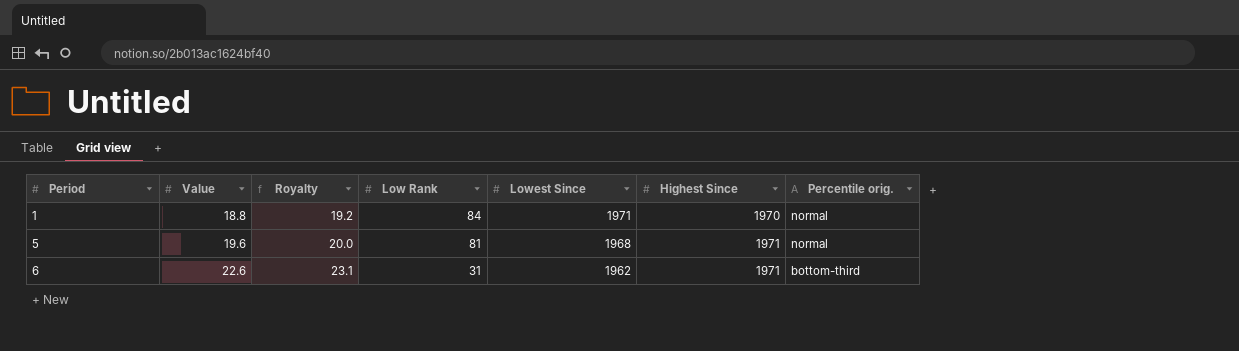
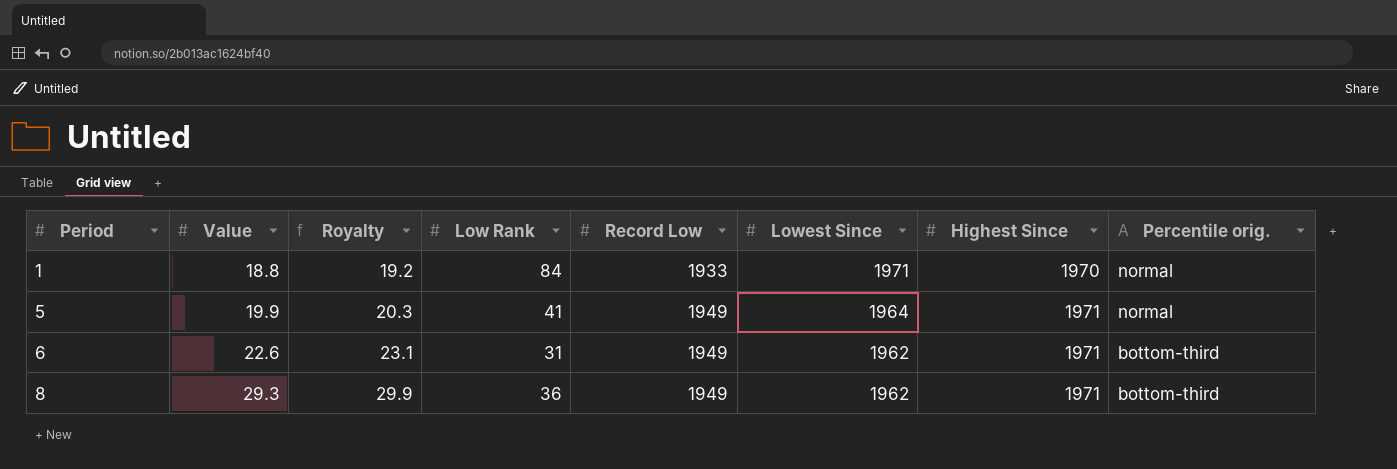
column Record Low | position: none -> 5
5 | Value: 19.6 -> 19.9
5 | Royalty: 20.0 -> 20.3
5 | Low Rank: 81 -> 41
5 | Lowest Since: 1968 -> 1964
row 8: none -> 29.3 | 29.9 | 36 | 1949 | 1962 | 1971 | bottom-third

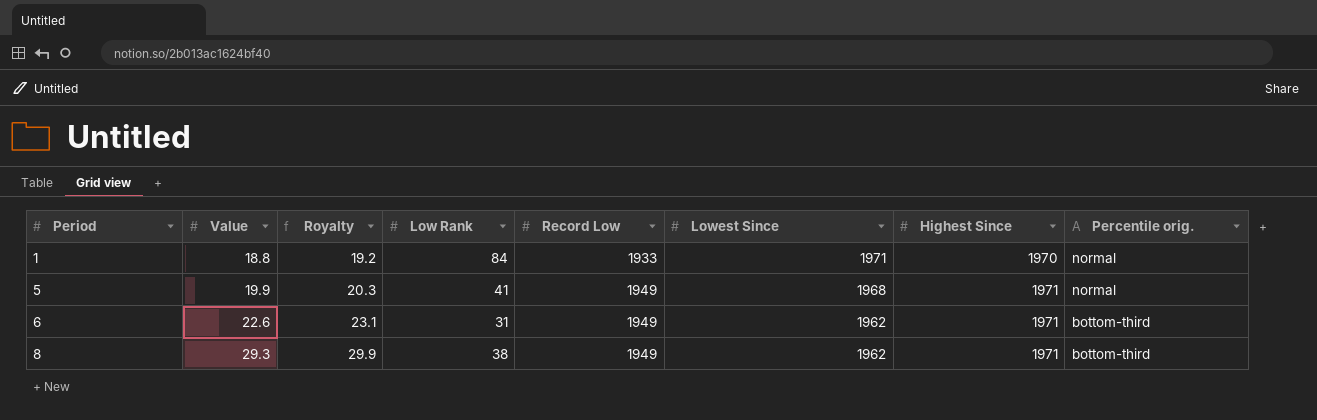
5 | Lowest Since: 1964 -> 1968
8 | Low Rank: 36 -> 38

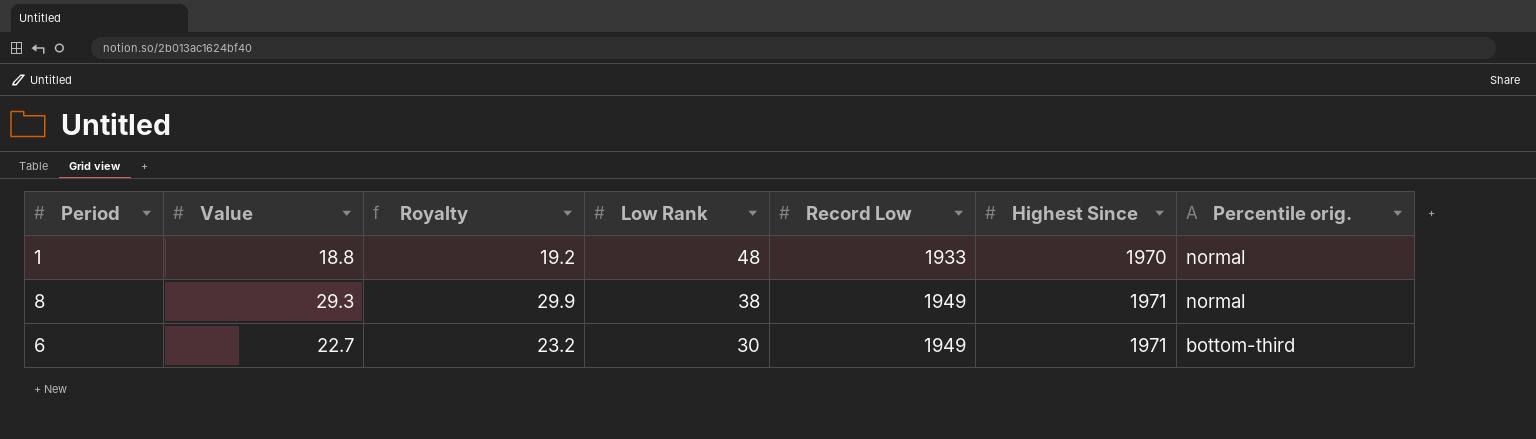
row order: Period ascending -> Low Rank descending
column Lowest Since | position: 6 -> none
row 5: 19.9 | 20.3 | 41 | 1949 | 1968 | 1971 | normal -> none
1 | Low Rank: 84 -> 48
8 | Percentile orig.: bottom-third -> normal
6 | Value: 22.6 -> 22.7
6 | Royalty: 23.1 -> 23.2
6 | Low Rank: 31 -> 30

